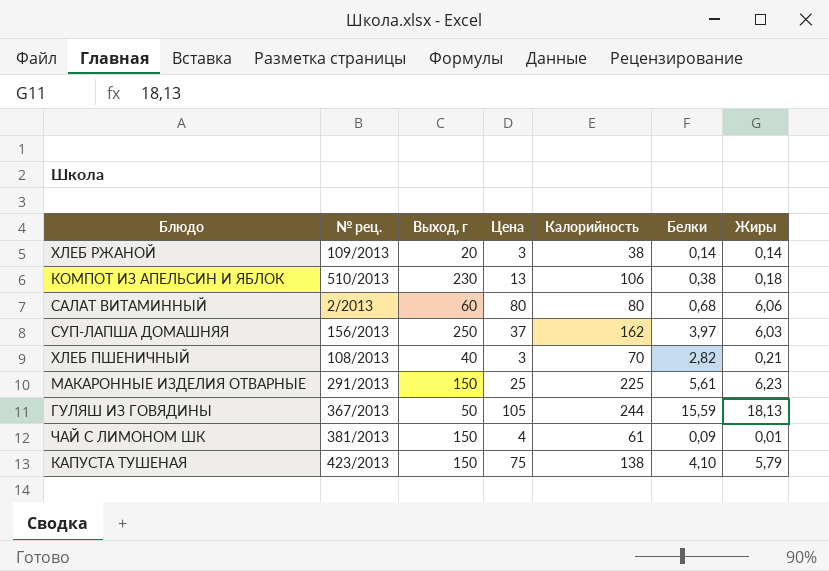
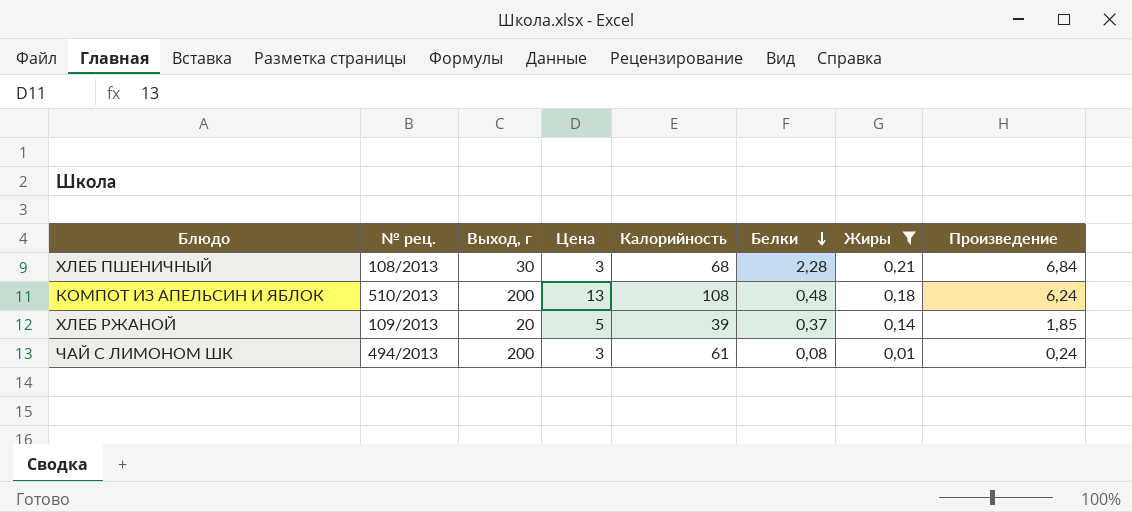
filter: none -> Жиры <= 0,21
row order: none -> Белки descending
column Произведение | formula: none -> [Цена] * [Белки]
ХЛЕБ ПШЕНИЧНЫЙ | Выход, г: 40 -> 30
ХЛЕБ ПШЕНИЧНЫЙ | Калорийность: 70 -> 68
ХЛЕБ ПШЕНИЧНЫЙ | Белки: 2,82 -> 2,28
КОМПОТ ИЗ АПЕЛЬСИН И ЯБЛОК | Выход, г: 230 -> 200
КОМПОТ ИЗ АПЕЛЬСИН И ЯБЛОК | Калорийность: 106 -> 108
КОМПОТ ИЗ АПЕЛЬСИН И ЯБЛОК | Белки: 0,38 -> 0,48
ХЛЕБ РЖАНОЙ | Цена: 3 -> 5
ХЛЕБ РЖАНОЙ | Калорийность: 38 -> 39
ХЛЕБ РЖАНОЙ | Белки: 0,14 -> 0,37
ЧАЙ С ЛИМОНОМ ШК | № рец.: 381/2013 -> 494/2013
ЧАЙ С ЛИМОНОМ ШК | Выход, г: 150 -> 200
ЧАЙ С ЛИМОНОМ ШК | Цена: 4 -> 3
ЧАЙ С ЛИМОНОМ ШК | Белки: 0,09 -> 0,08

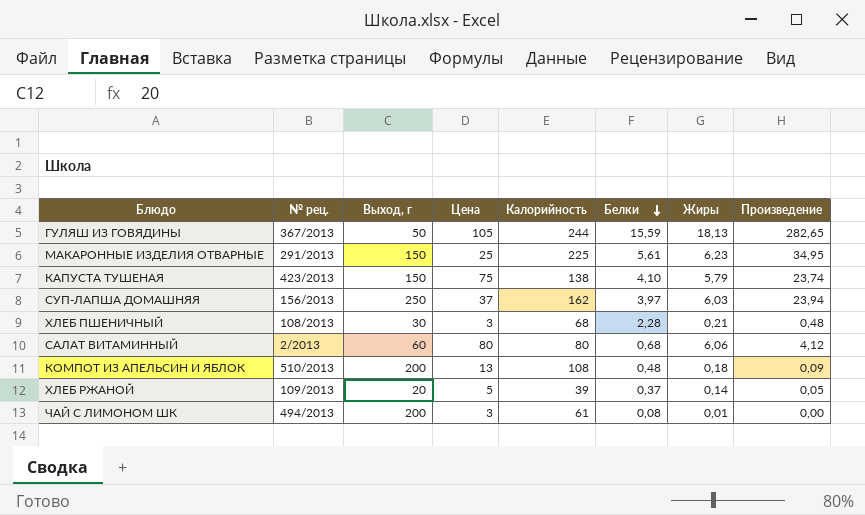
filter: Жиры <= 0,21 -> none
column Произведение | formula: [Цена] * [Белки] -> [Белки] * [Жиры]

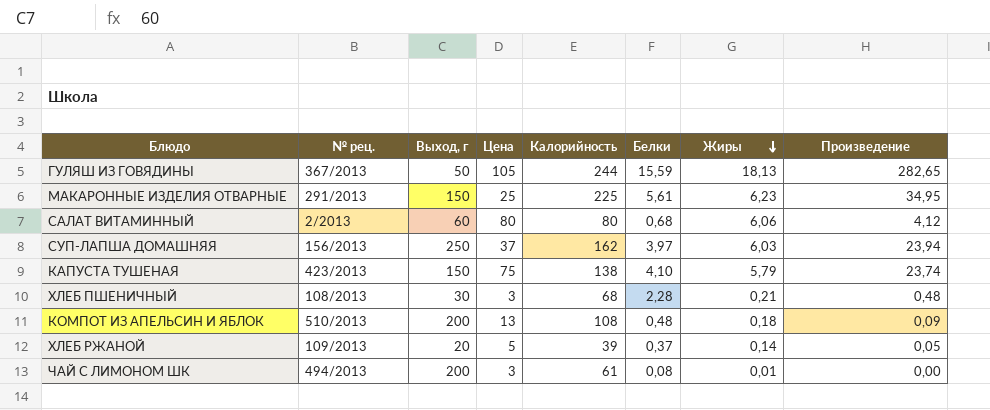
row order: Белки descending -> Жиры descending

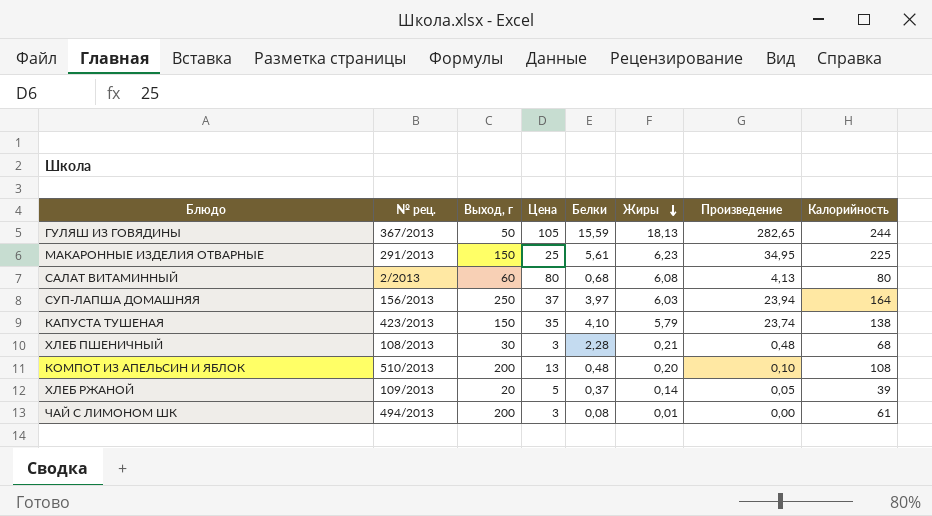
column Калорийность | position: 5 -> 8
САЛАТ ВИТАМИННЫЙ | Жиры: 6,06 -> 6,08
САЛАТ ВИТАМИННЫЙ | Произведение: 4,12 -> 4,13
СУП-ЛАПША ДОМАШНЯЯ | Калорийность: 162 -> 164
КАПУСТА ТУШЕНАЯ | Цена: 75 -> 35
КОМПОТ ИЗ АПЕЛЬСИН И ЯБЛОК | Жиры: 0,18 -> 0,20
КОМПОТ ИЗ АПЕЛЬСИН И ЯБЛОК | Произведение: 0,09 -> 0,10

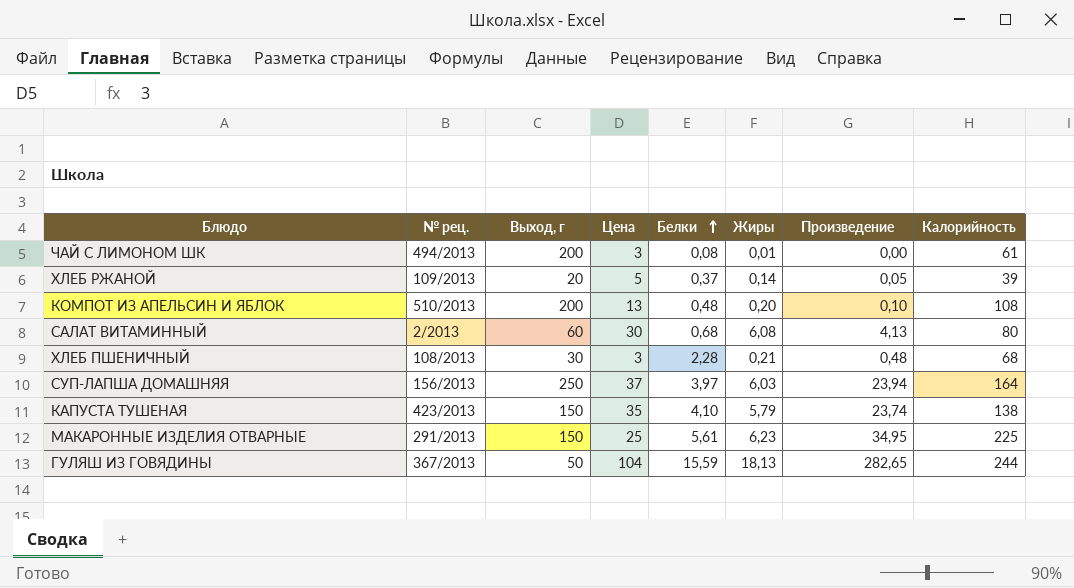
row order: Жиры descending -> Белки ascending
САЛАТ ВИТАМИННЫЙ | Цена: 80 -> 30
ГУЛЯШ ИЗ ГОВЯДИНЫ | Цена: 105 -> 104

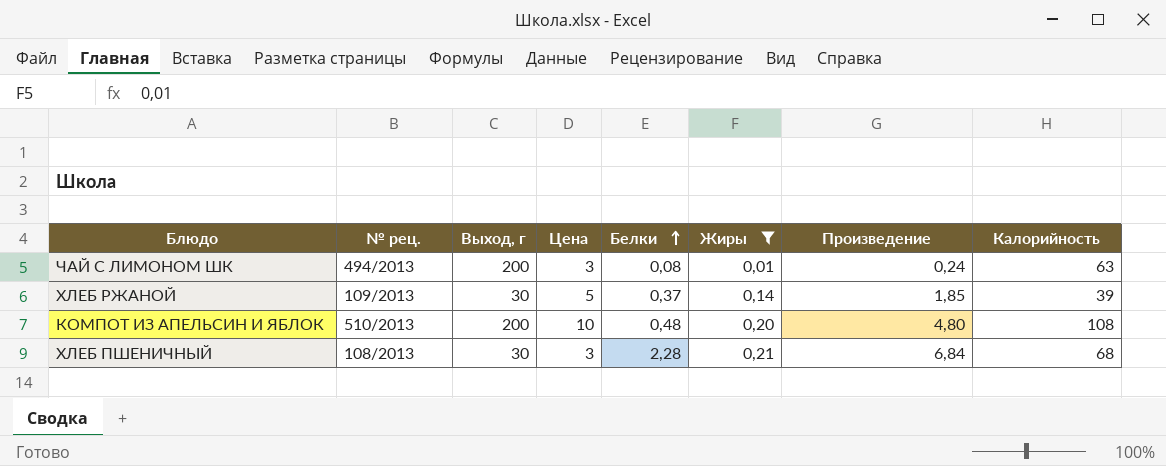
filter: none -> Жиры <= 0,21
column Произведение | formula: [Белки] * [Жиры] -> [Цена] * [Белки]
ЧАЙ С ЛИМОНОМ ШК | Калорийность: 61 -> 63
ХЛЕБ РЖАНОЙ | Выход, г: 20 -> 30
КОМПОТ ИЗ АПЕЛЬСИН И ЯБЛОК | Цена: 13 -> 10

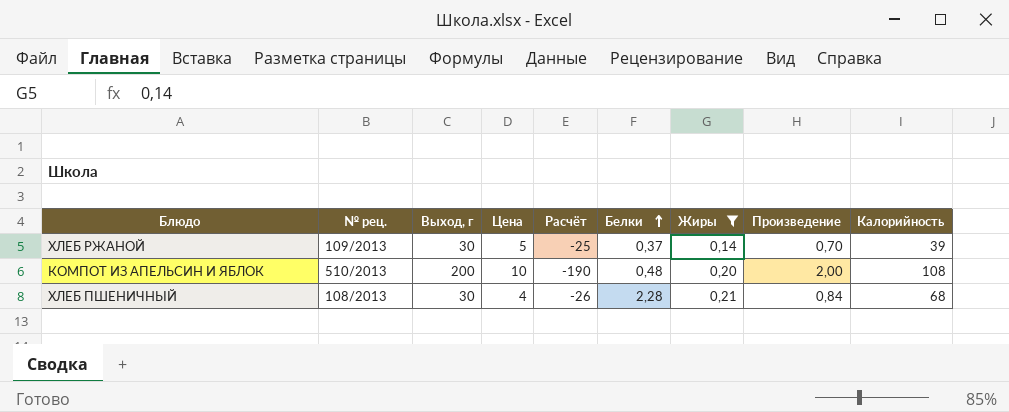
column Расчёт | formula: none -> [Цена] - [Выход, г]
column Произведение | formula: [Цена] * [Белки] -> [Цена] * [Жиры]
row ЧАЙ С ЛИМОНОМ ШК: 494/2013 | 200 | 3 | 0,08 | 0,01 | 0,24 | 63 -> none
ХЛЕБ ПШЕНИЧНЫЙ | Цена: 3 -> 4

